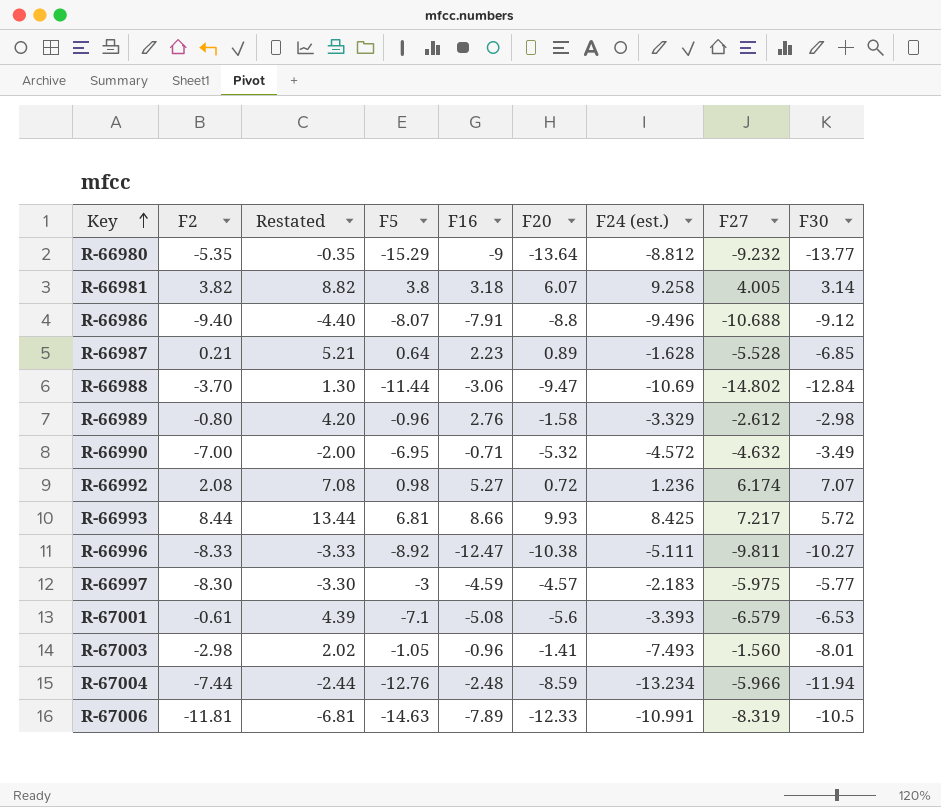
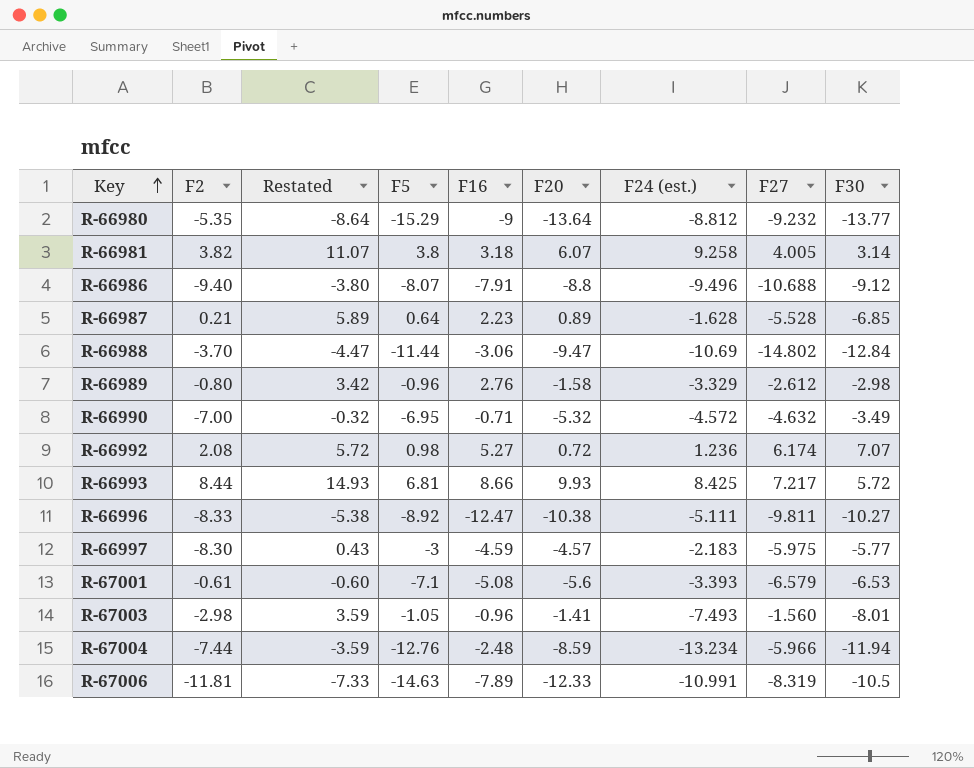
column Restated | formula: [F2] + 5 -> [F20] + 5

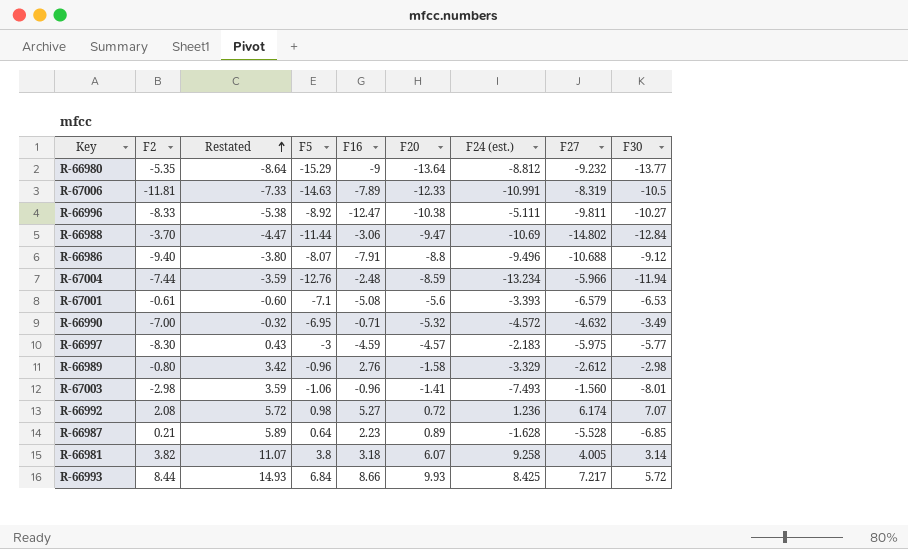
row order: Key ascending -> Restated ascending
R-67003 | F5: -1.05 -> -1.06
R-66993 | F5: 6.81 -> 6.84

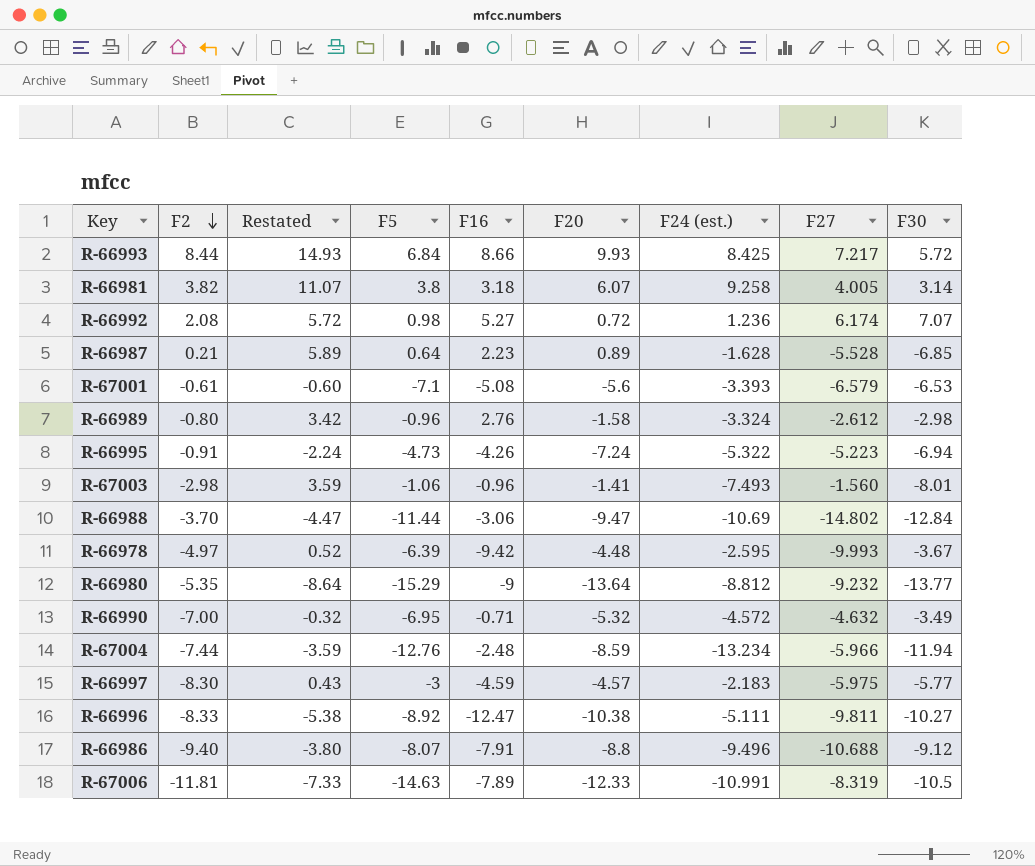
row order: Restated ascending -> F2 descending
R-66989 | F24 (est.): -3.329 -> -3.324
row R-66995: none -> -0.91 | -2.24 | -4.73 | -4.26 | -7.24 | -5.322 | -5.223 | -6.94
row R-66978: none -> -4.97 | 0.52 | -6.39 | -9.42 | -4.48 | -2.595 | -9.993 | -3.67

